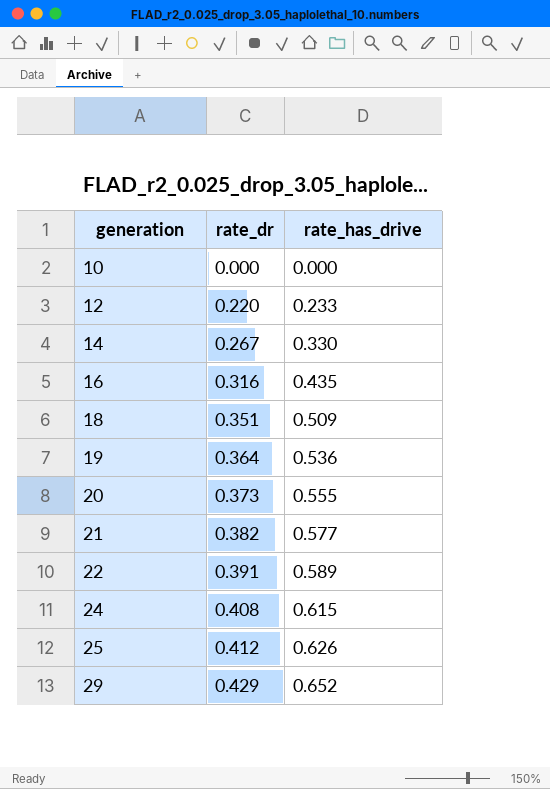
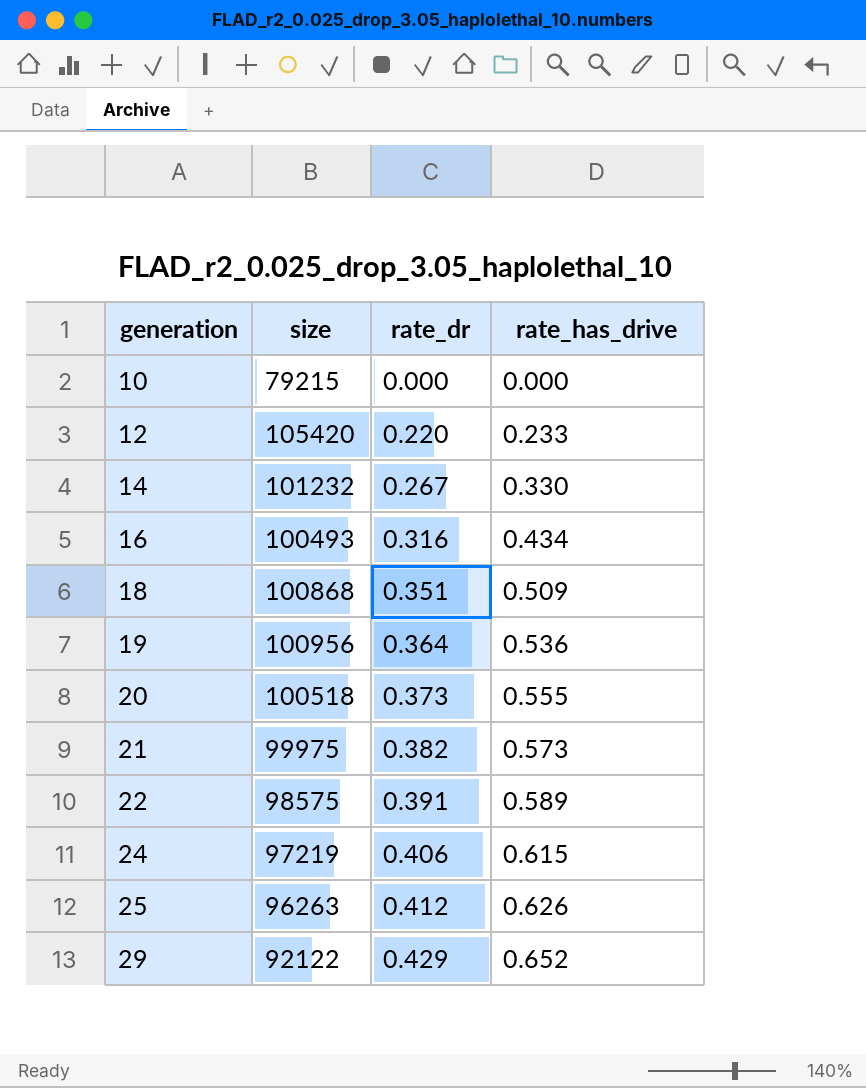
column size | position: none -> 2
16 | rate_has_drive: 0.435 -> 0.434
21 | rate_has_drive: 0.577 -> 0.573
24 | rate_dr: 0.408 -> 0.406

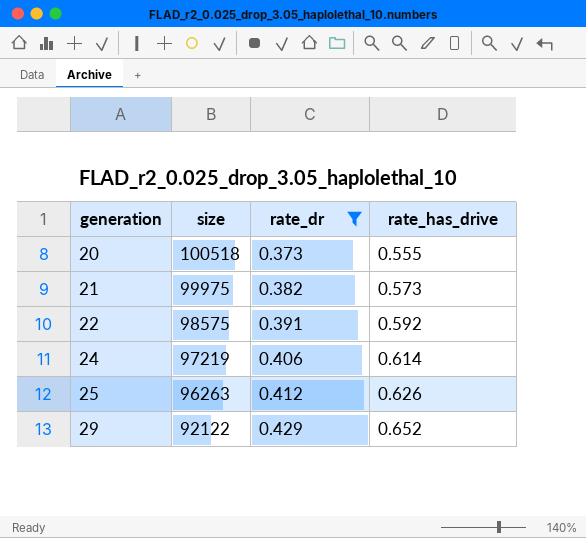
filter: none -> rate_dr >= 0.373
22 | rate_has_drive: 0.589 -> 0.592
24 | rate_has_drive: 0.615 -> 0.614

